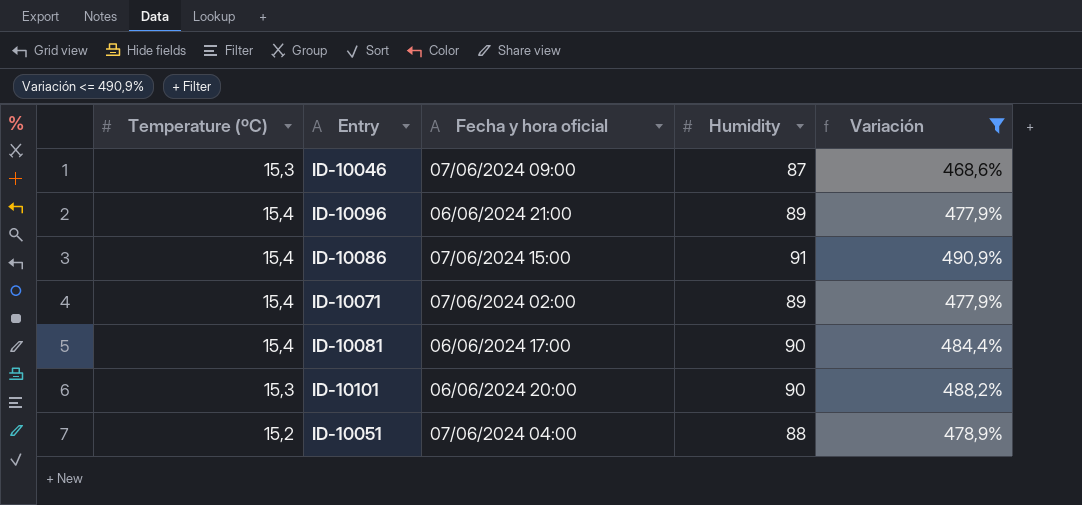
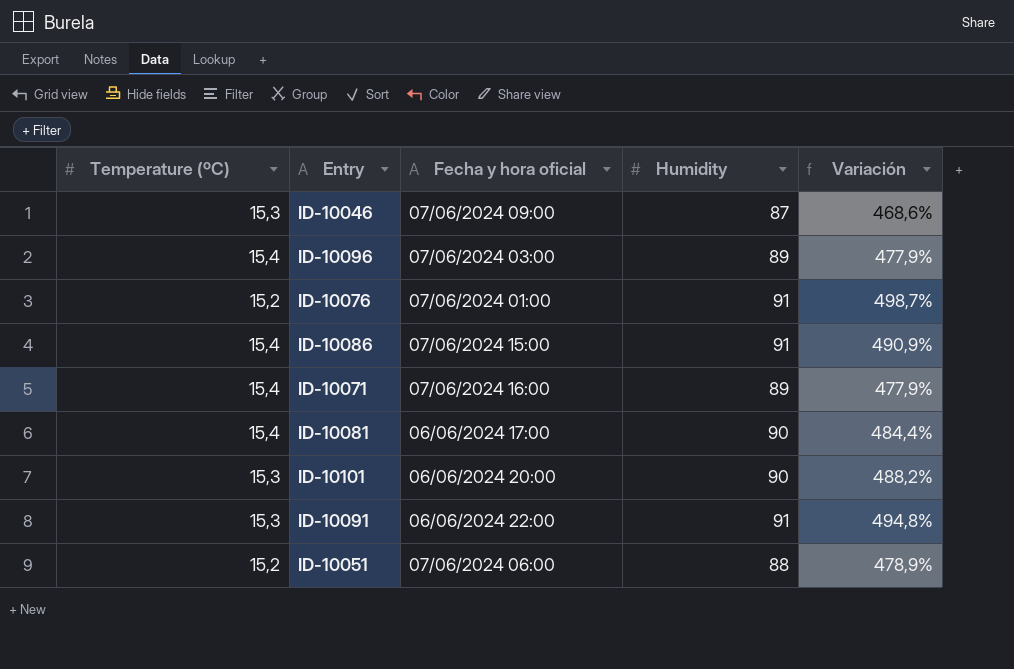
filter: Variación <= 490,9% -> none
ID-10096 | Fecha y hora oficial: 06/06/2024 21:00 -> 07/06/2024 03:00
ID-10071 | Fecha y hora oficial: 07/06/2024 02:00 -> 07/06/2024 16:00
ID-10051 | Fecha y hora oficial: 07/06/2024 04:00 -> 07/06/2024 06:00

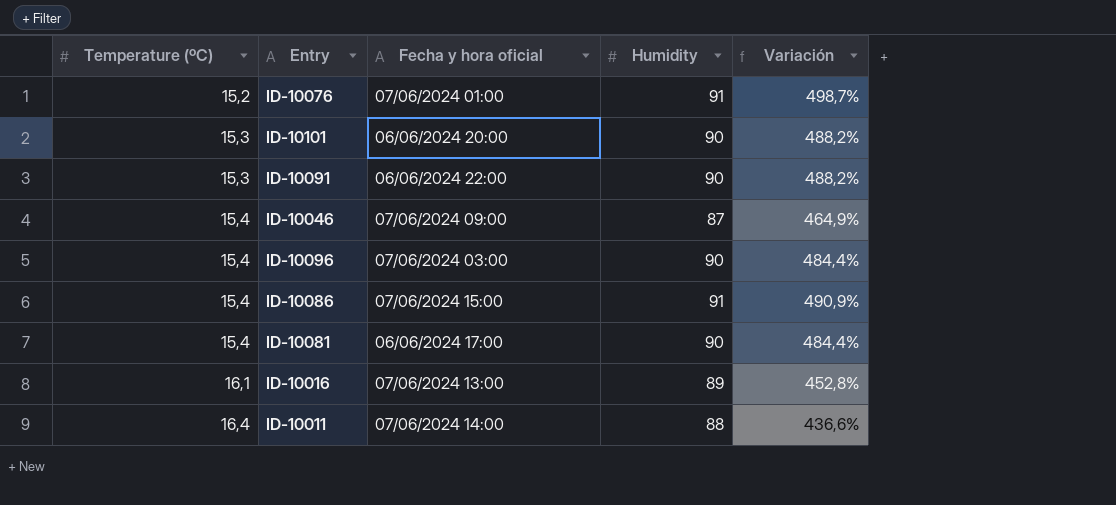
row order: none -> Temperature (ºC) ascending
row ID-10071: 15,4 | 07/06/2024 16:00 | 89 | 477,9% -> none
row ID-10051: 15,2 | 07/06/2024 06:00 | 88 | 478,9% -> none
ID-10091 | Humidity: 91 -> 90
ID-10091 | Variación: 494,8% -> 488,2%
ID-10046 | Temperature (ºC): 15,3 -> 15,4
ID-10046 | Variación: 468,6% -> 464,9%
ID-10096 | Humidity: 89 -> 90
ID-10096 | Variación: 477,9% -> 484,4%
row ID-10016: none -> 16,1 | 07/06/2024 13:00 | 89 | 452,8%
row ID-10011: none -> 16,4 | 07/06/2024 14:00 | 88 | 436,6%

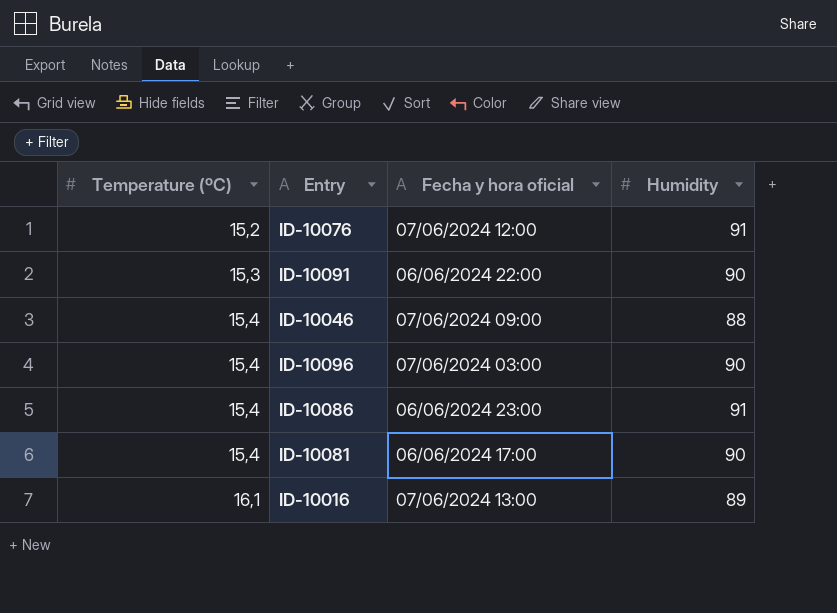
column Variación | formula: ([Humidity] - [Temperature (ºC)]) / [Temperature (ºC)] -> none
row ID-10101: 15,3 | 06/06/2024 20:00 | 90 | 488,2% -> none
row ID-10011: 16,4 | 07/06/2024 14:00 | 88 | 436,6% -> none
ID-10076 | Fecha y hora oficial: 07/06/2024 01:00 -> 07/06/2024 12:00
ID-10046 | Humidity: 87 -> 88
ID-10086 | Fecha y hora oficial: 07/06/2024 15:00 -> 06/06/2024 23:00

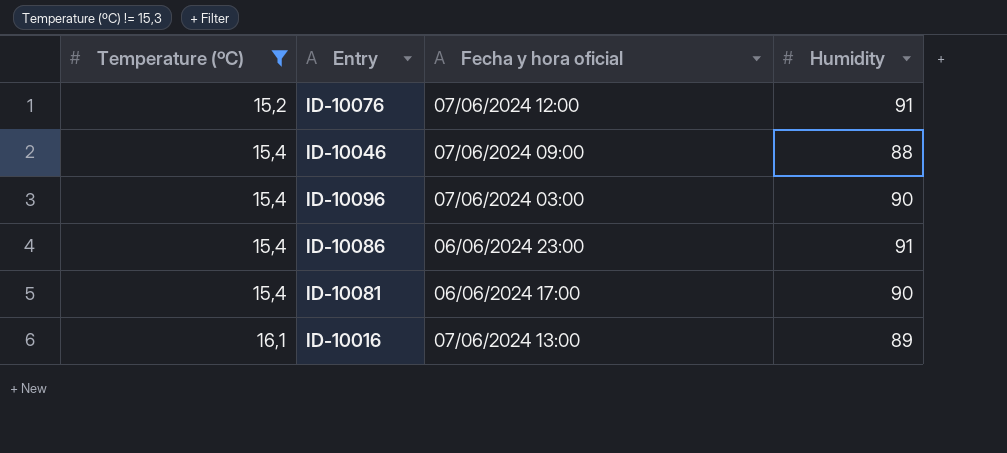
filter: none -> Temperature (ºC) != 15,3

